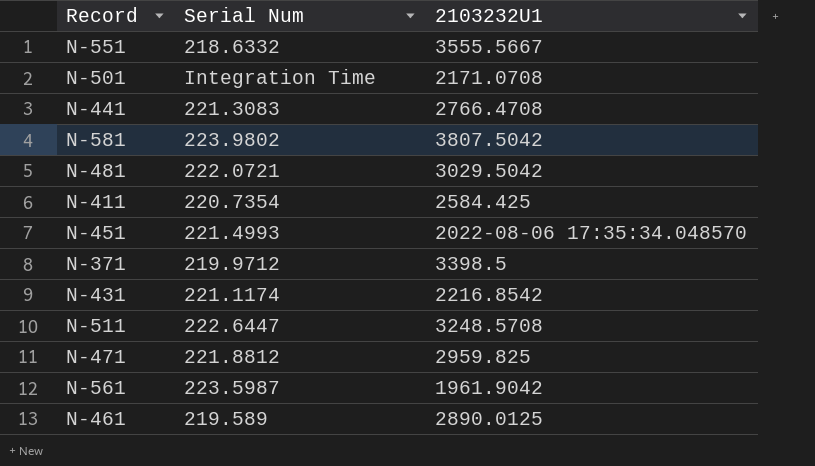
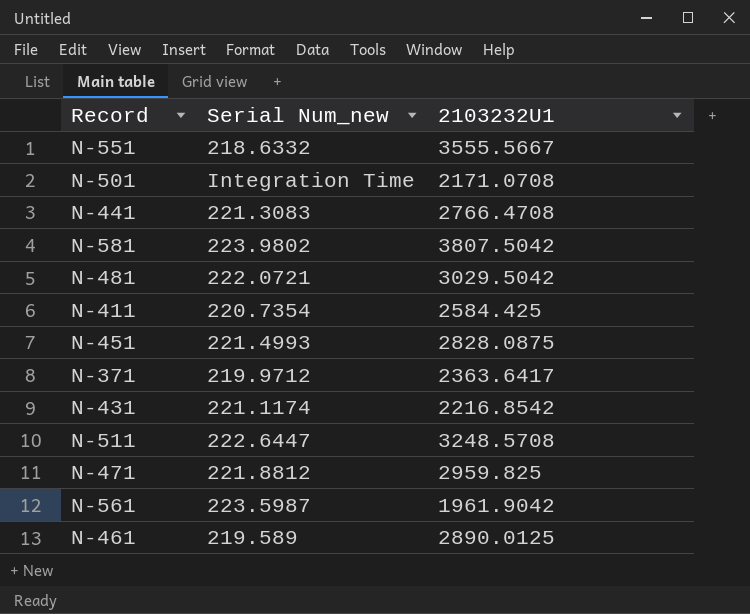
column name: Serial Num -> Serial Num_new
N-451 | 2103232U1: 2022-08-06 17:35:34.048570 -> 2828.0875
N-371 | 2103232U1: 3398.5 -> 2363.6417

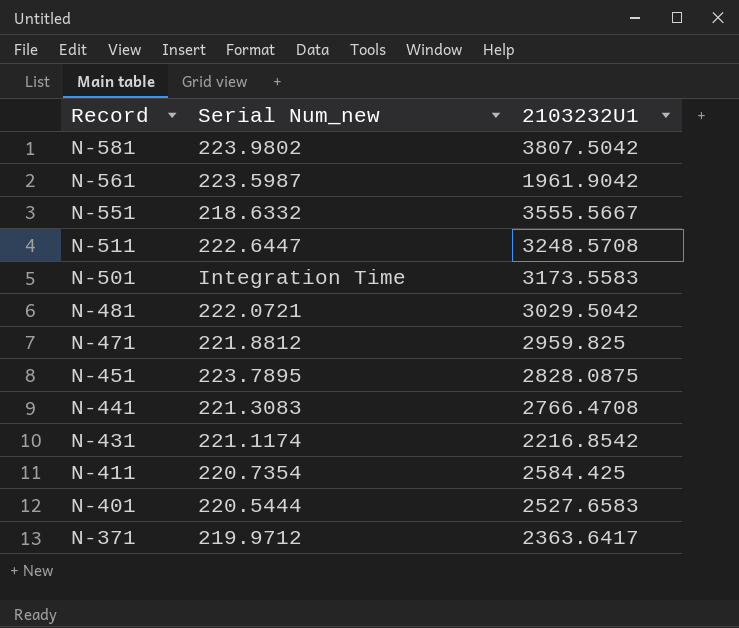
row order: none -> Record descending
row N-461: 219.589 | 2890.0125 -> none
N-501 | 2103232U1: 2171.0708 -> 3173.5583
N-451 | Serial Num_new: 221.4993 -> 223.7895
row N-401: none -> 220.5444 | 2527.6583

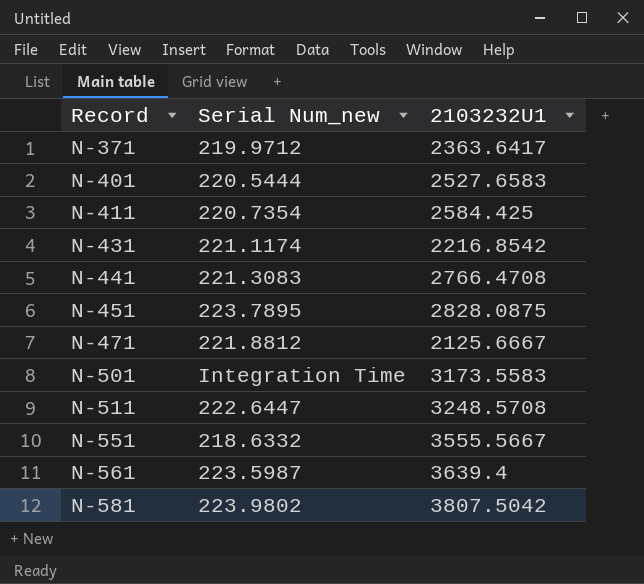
row order: Record descending -> Record ascending
row N-481: 222.0721 | 3029.5042 -> none
N-471 | 2103232U1: 2959.825 -> 2125.6667
N-561 | 2103232U1: 1961.9042 -> 3639.4

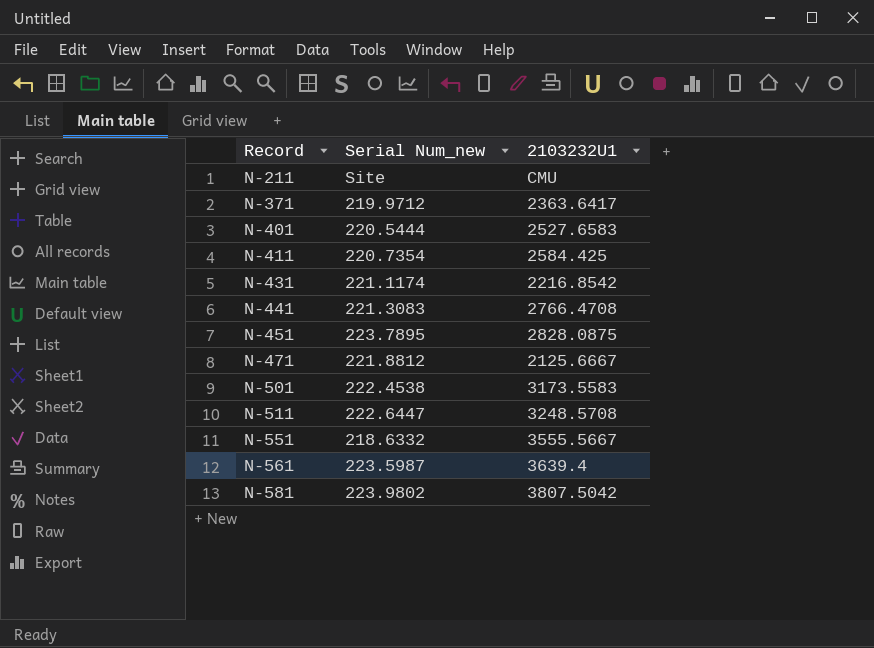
row N-211: none -> Site | CMU
N-501 | Serial Num_new: Integration Time -> 222.4538

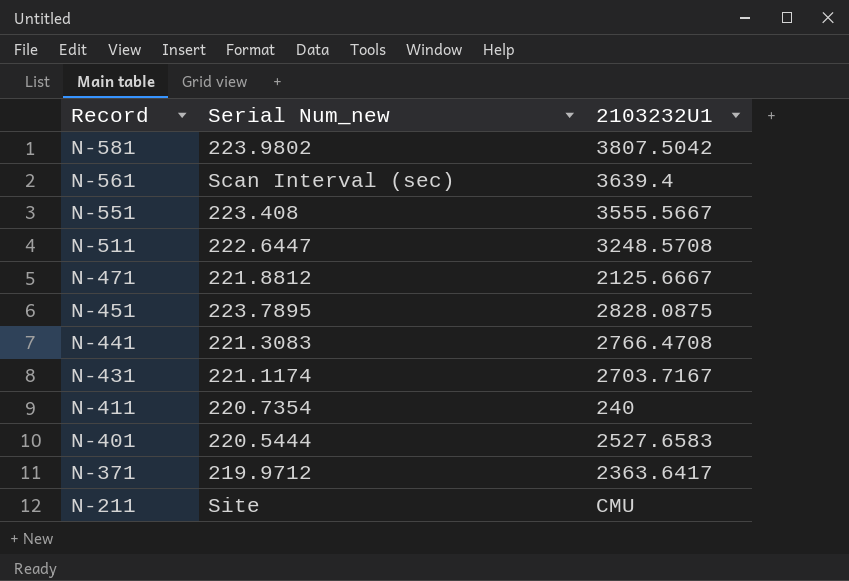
row order: Record ascending -> Record descending
row N-501: 222.4538 | 3173.5583 -> none
N-561 | Serial Num_new: 223.5987 -> Scan Interval (sec)
N-551 | Serial Num_new: 218.6332 -> 223.408
N-431 | 2103232U1: 2216.8542 -> 2703.7167
N-411 | 2103232U1: 2584.425 -> 240

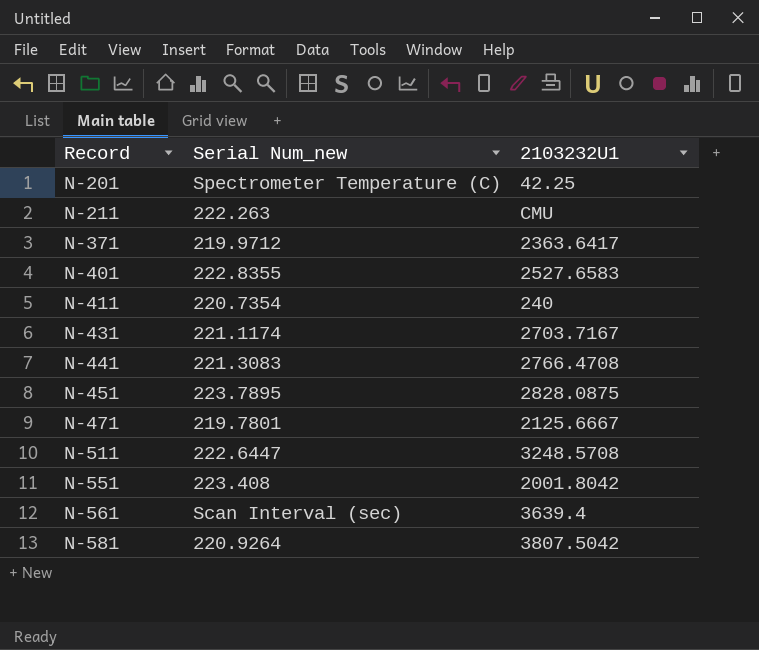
row order: Record descending -> Record ascending
row N-201: none -> Spectrometer Temperature (C) | 42.25
N-211 | Serial Num_new: Site -> 222.263
N-401 | Serial Num_new: 220.5444 -> 222.8355
N-471 | Serial Num_new: 221.8812 -> 219.7801
N-551 | 2103232U1: 3555.5667 -> 2001.8042
N-581 | Serial Num_new: 223.9802 -> 220.9264

